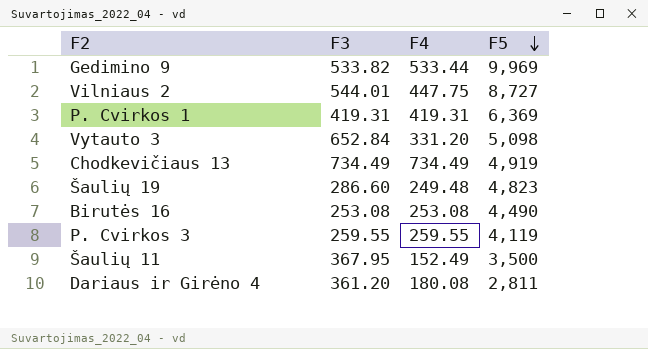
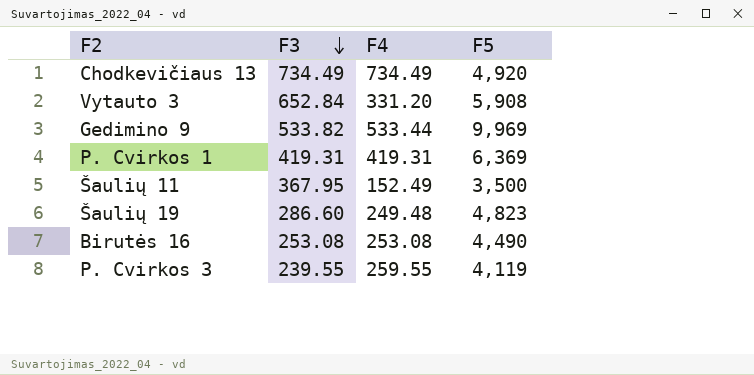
row order: F5 descending -> F3 descending
row Vilniaus 2: 544.01 | 447.75 | 8,727 -> none
row Dariaus ir Girėno 4: 361.20 | 180.08 | 2,811 -> none
Chodkevičiaus 13 | F5: 4,919 -> 4,920
Vytauto 3 | F5: 5,098 -> 5,908
P. Cvirkos 3 | F3: 259.55 -> 239.55

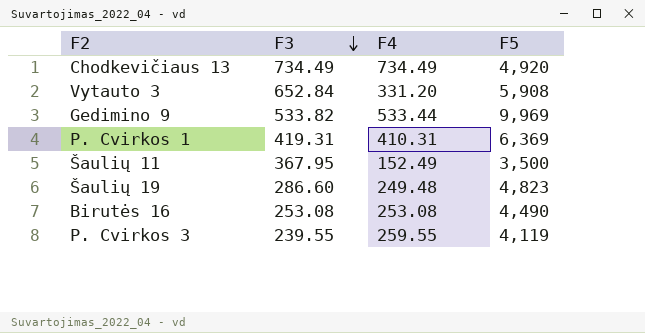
P. Cvirkos 1 | F4: 419.31 -> 410.31

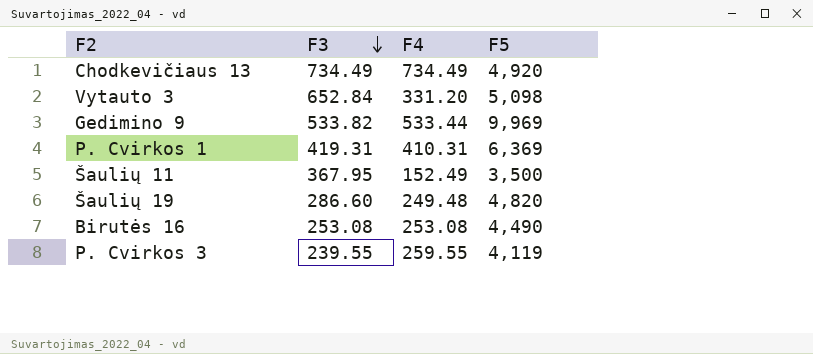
Vytauto 3 | F5: 5,908 -> 5,098
Šaulių 19 | F5: 4,823 -> 4,820

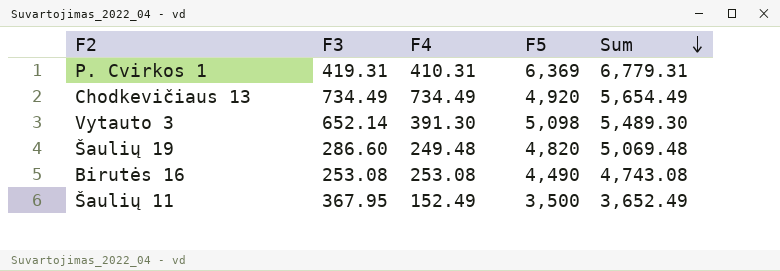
row order: F3 descending -> Sum descending
column Sum | formula: none -> [F4] + [F5]
row Gedimino 9: 533.82 | 533.44 | 9,969 -> none
row P. Cvirkos 3: 239.55 | 259.55 | 4,119 -> none
Vytauto 3 | F3: 652.84 -> 652.14
Vytauto 3 | F4: 331.20 -> 391.30

